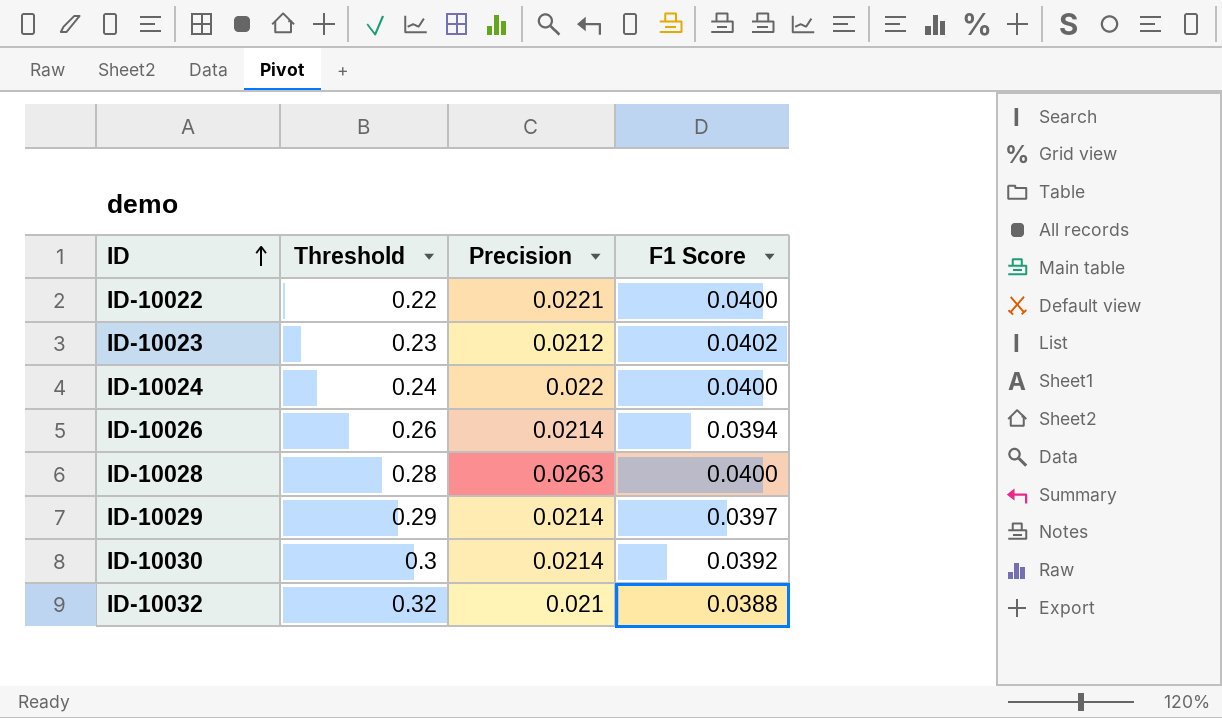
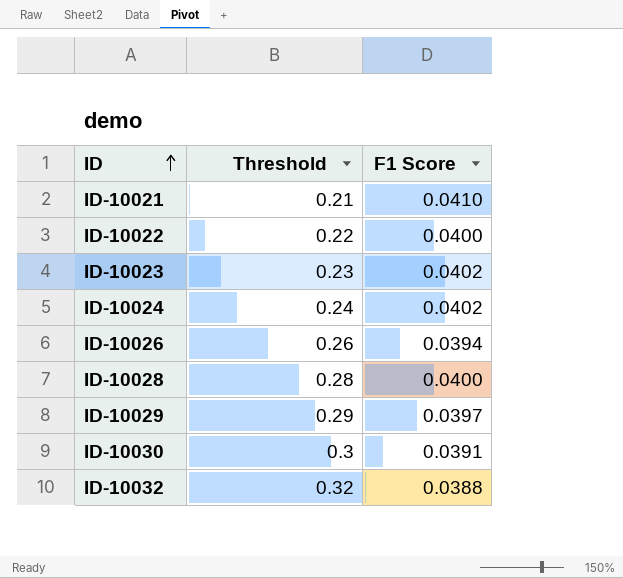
column Precision | position: 3 -> none
row ID-10021: none -> 0.21 | 0.0410
ID-10024 | F1 Score: 0.0400 -> 0.0402
ID-10030 | F1 Score: 0.0392 -> 0.0391

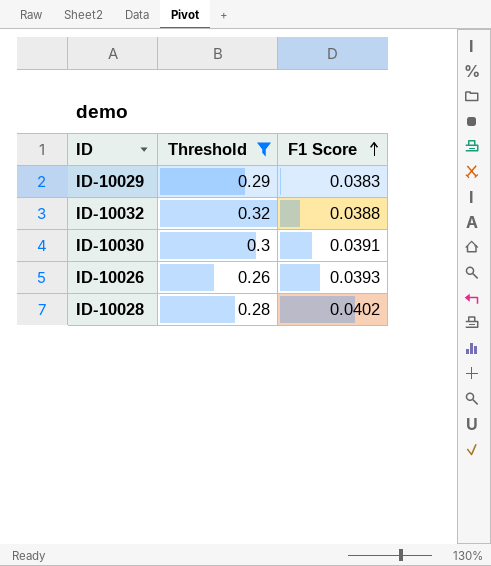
filter: none -> Threshold >= 0.26
row order: ID ascending -> F1 Score ascending
ID-10029 | F1 Score: 0.0397 -> 0.0383
ID-10026 | F1 Score: 0.0394 -> 0.0393
ID-10028 | F1 Score: 0.0400 -> 0.0402

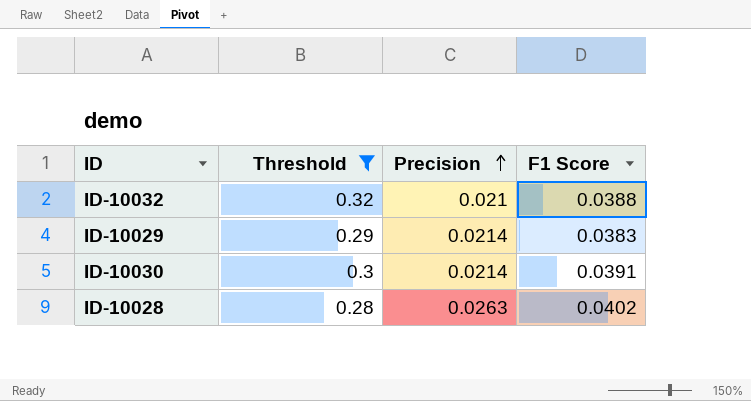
row order: F1 Score ascending -> Precision ascending
column Precision | position: none -> 3
row ID-10026: 0.26 | 0.0393 -> none

